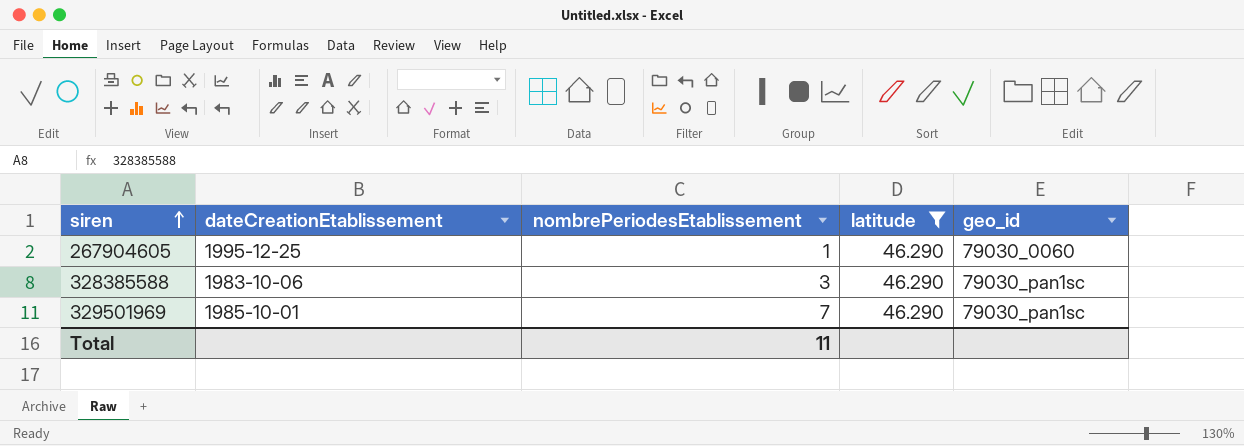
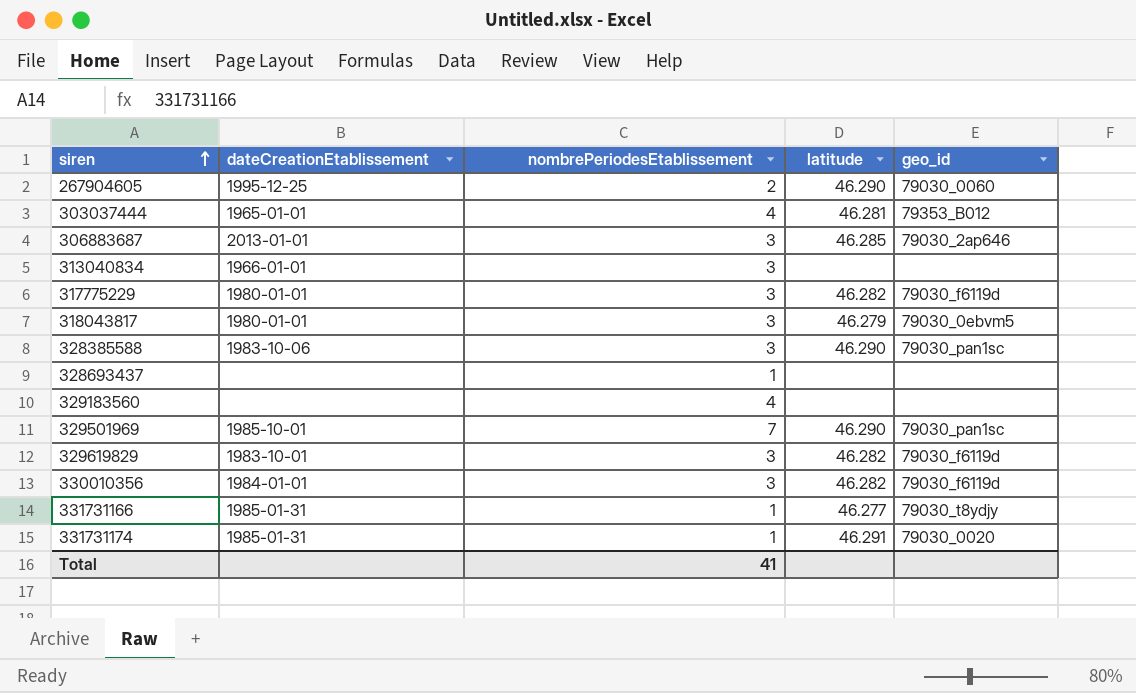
filter: latitude = 46.290 -> none
267904605 | nombrePeriodesEtablissement: 1 -> 2
Total | nombrePeriodesEtablissement: 11 -> 41

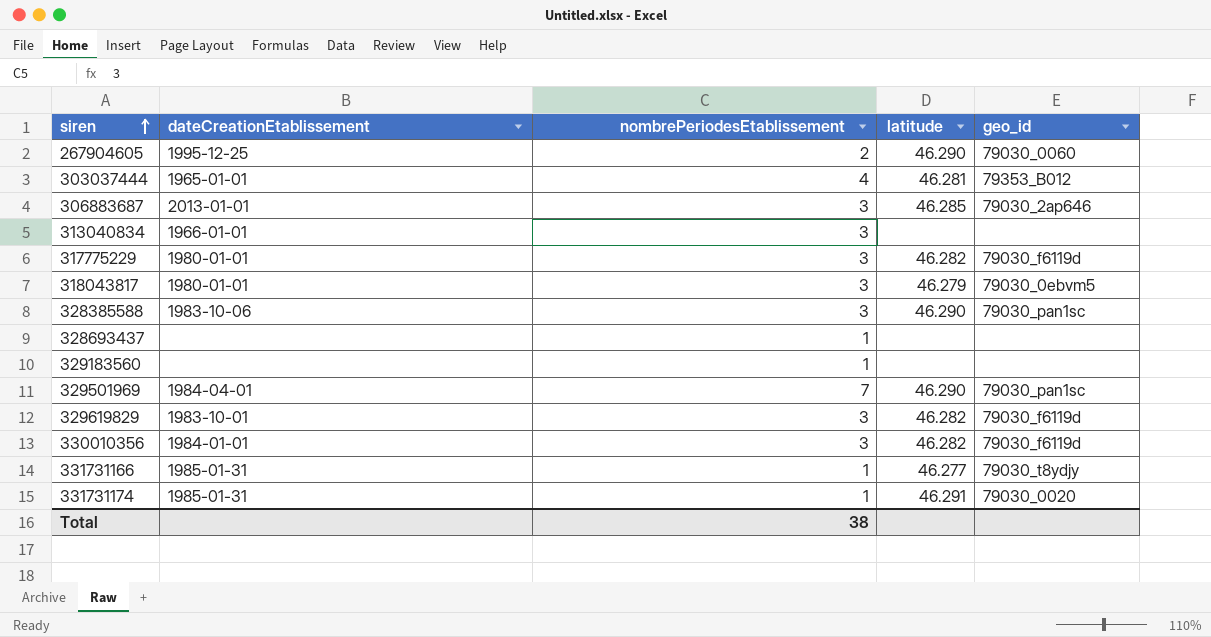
329183560 | nombrePeriodesEtablissement: 4 -> 1
329501969 | dateCreationEtablissement: 1985-10-01 -> 1984-04-01
Total | nombrePeriodesEtablissement: 41 -> 38

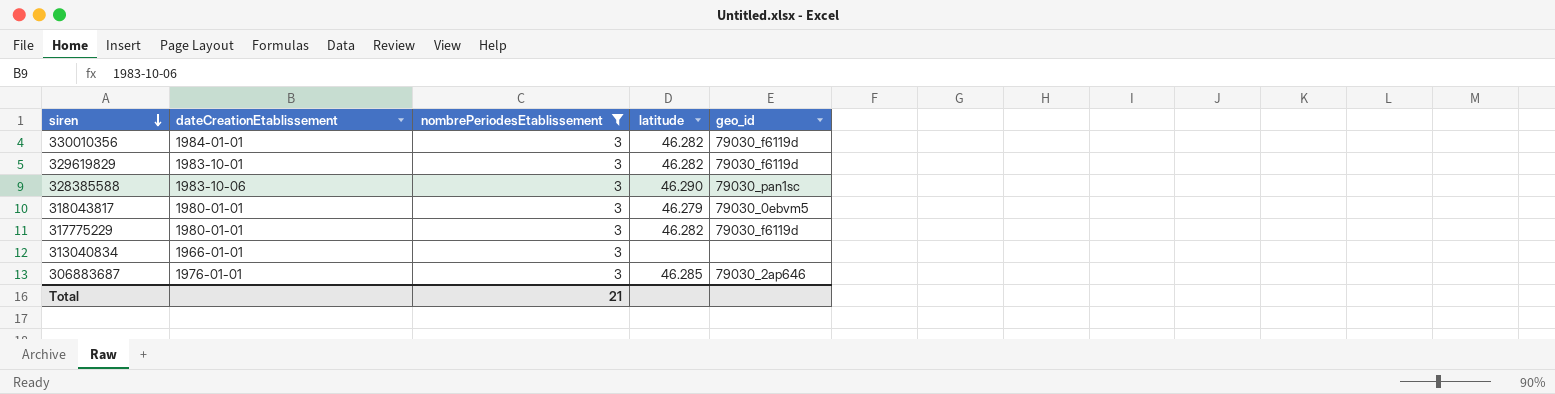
filter: none -> nombrePeriodesEtablissement = 3
row order: siren ascending -> siren descending
306883687 | dateCreationEtablissement: 2013-01-01 -> 1976-01-01
Total | nombrePeriodesEtablissement: 38 -> 21

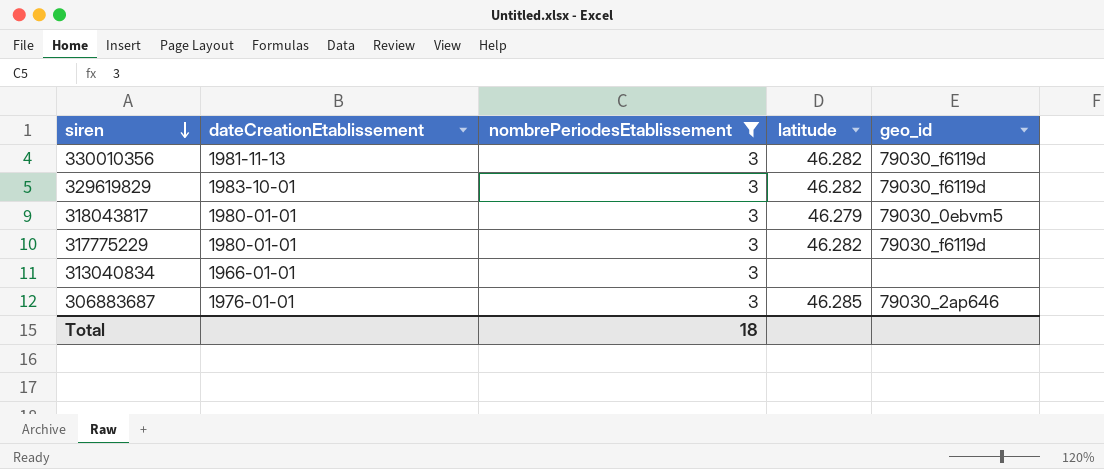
row 328385588: 1983-10-06 | 3 | 46.290 | 79030_pan1sc -> none
330010356 | dateCreationEtablissement: 1984-01-01 -> 1981-11-13
Total | nombrePeriodesEtablissement: 21 -> 18

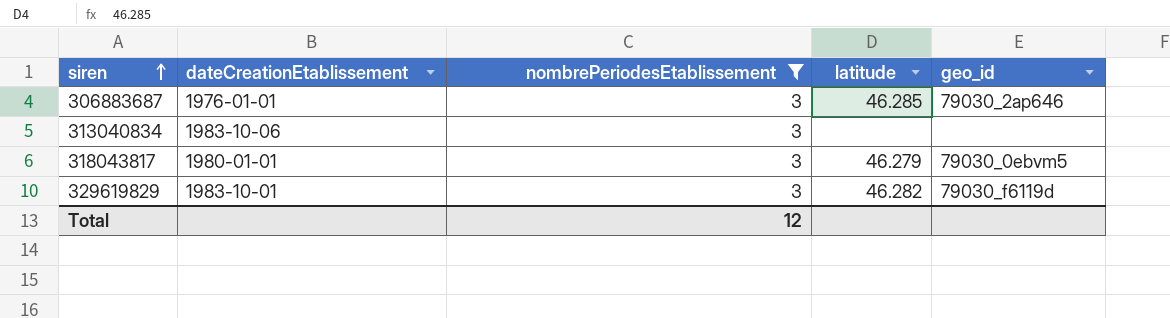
row order: siren descending -> siren ascending
row 330010356: 1981-11-13 | 3 | 46.282 | 79030_f6119d -> none
row 317775229: 1980-01-01 | 3 | 46.282 | 79030_f6119d -> none
313040834 | dateCreationEtablissement: 1966-01-01 -> 1983-10-06
Total | nombrePeriodesEtablissement: 18 -> 12

